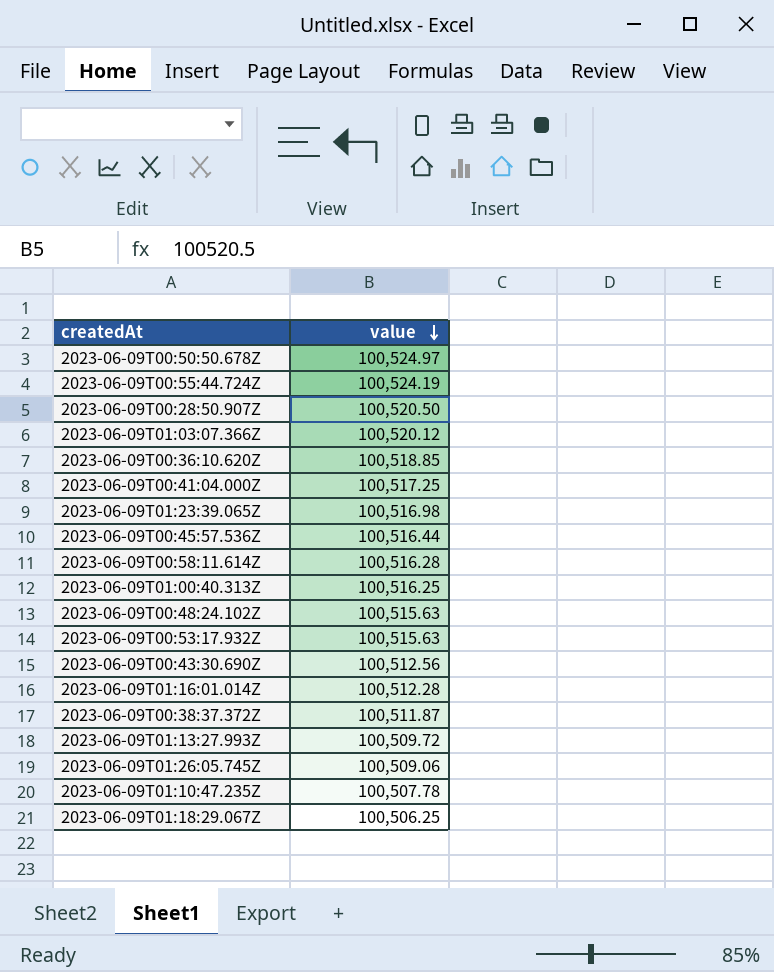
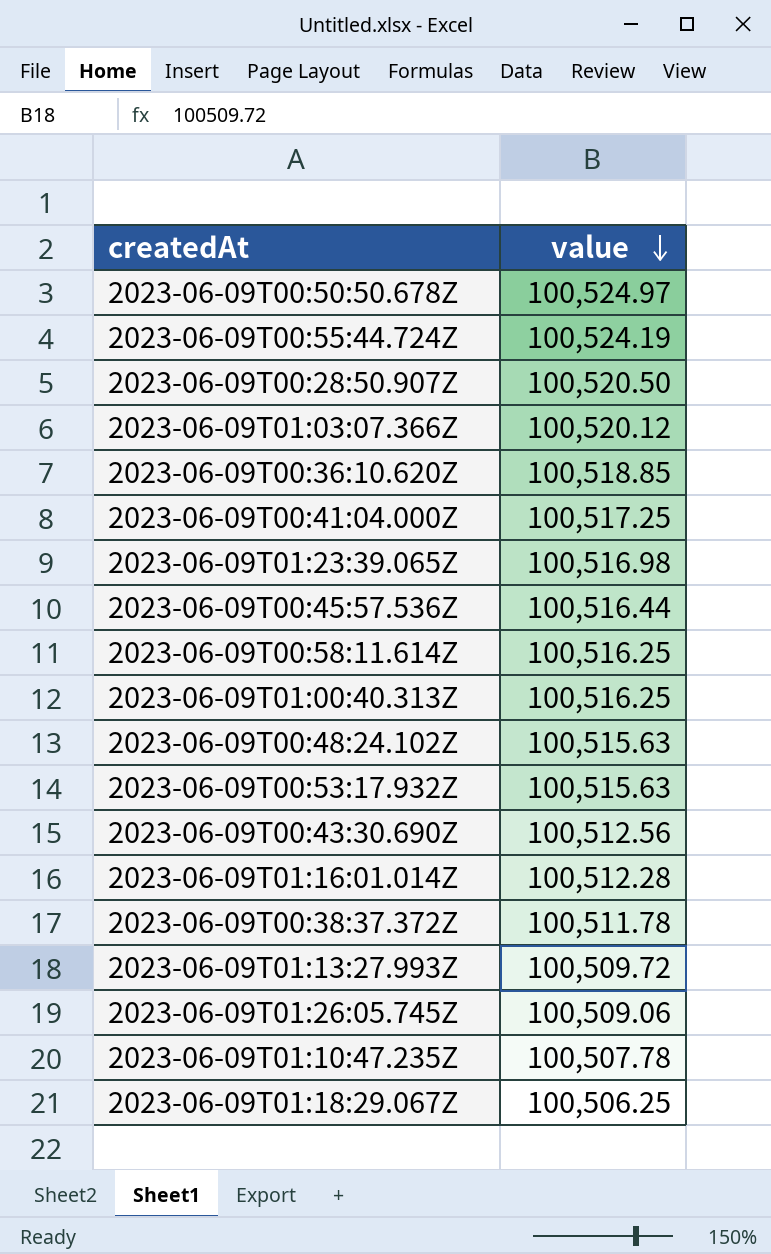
2023-06-09T00:58:11.614Z | value: 100,516.28 -> 100,516.25
2023-06-09T00:38:37.372Z | value: 100,511.87 -> 100,511.78

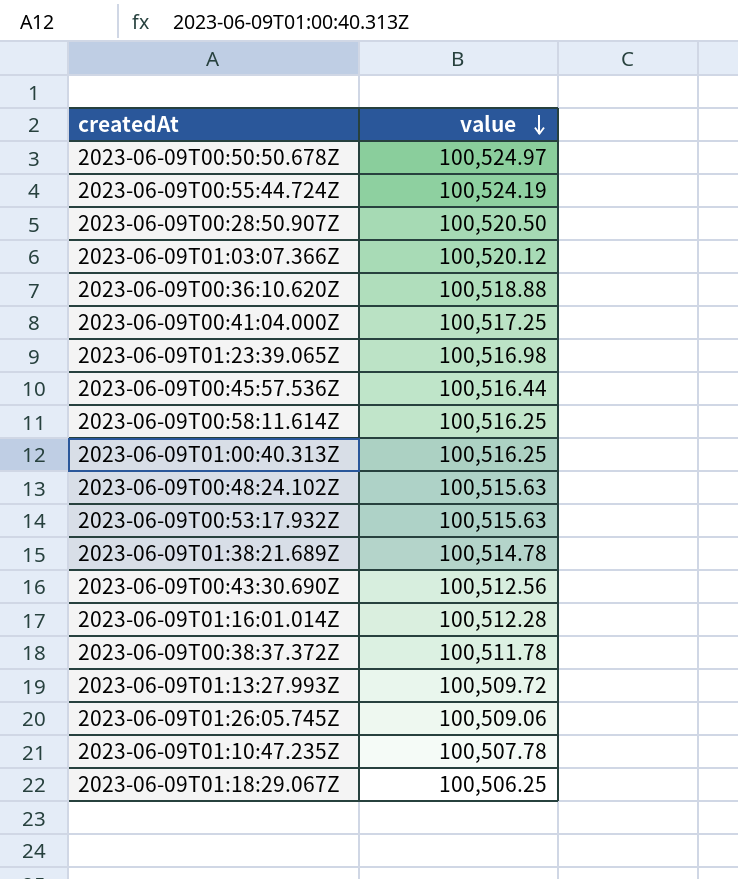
2023-06-09T00:36:10.620Z | value: 100,518.85 -> 100,518.88
row 2023-06-09T01:38:21.689Z: none -> 100,514.78

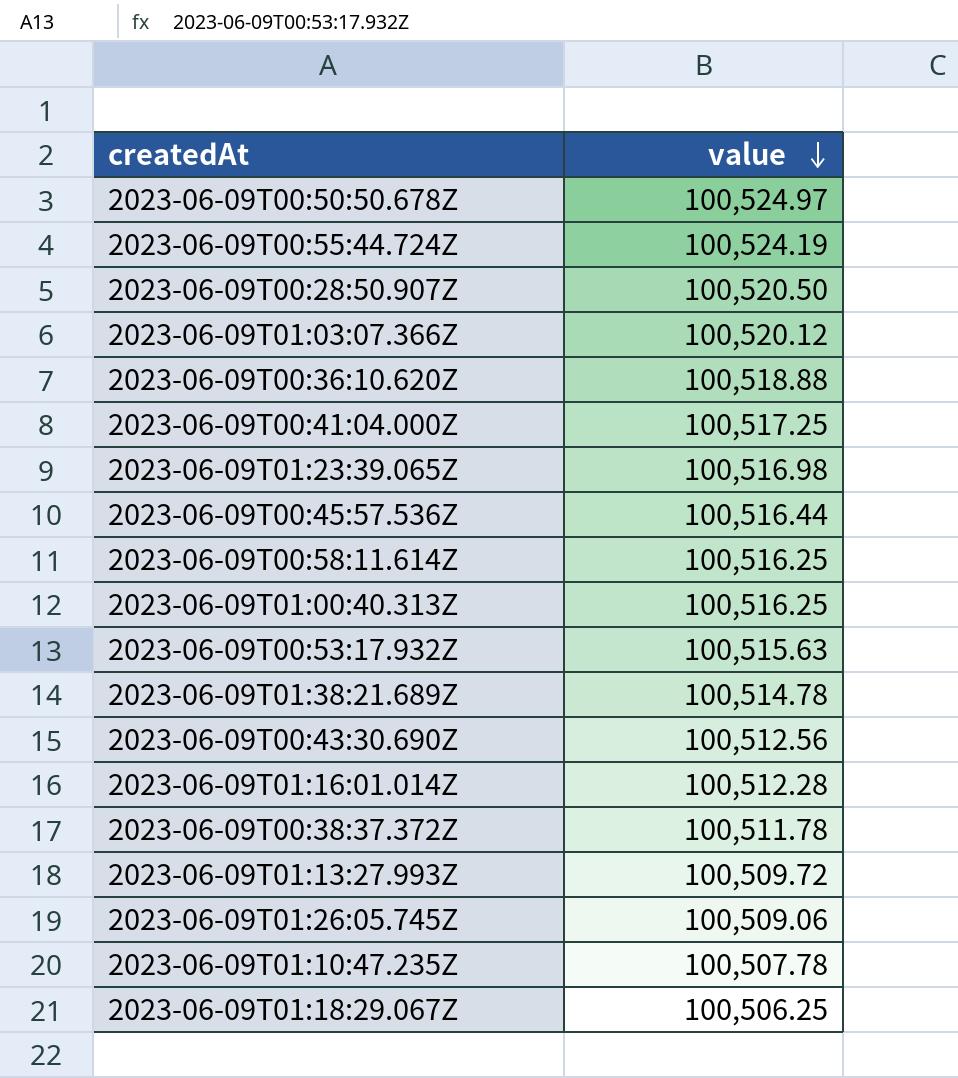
row 2023-06-09T00:48:24.102Z: 100,515.63 -> none

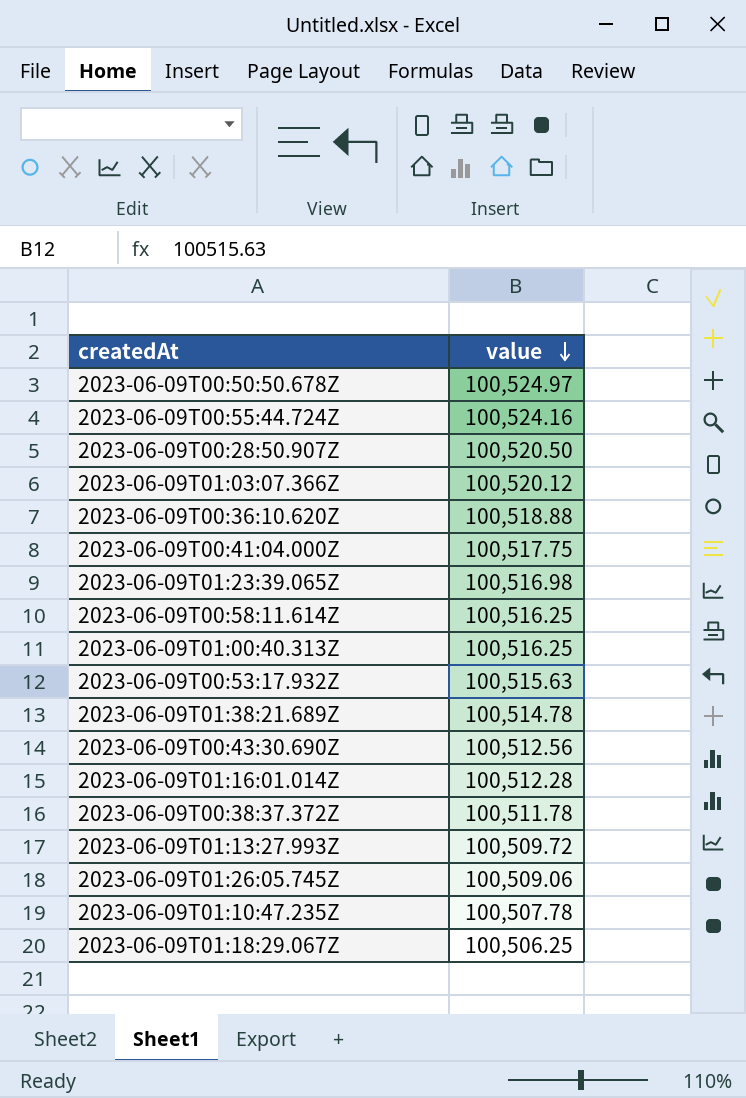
row 2023-06-09T00:45:57.536Z: 100,516.44 -> none
2023-06-09T00:55:44.724Z | value: 100,524.19 -> 100,524.16
2023-06-09T00:41:04.000Z | value: 100,517.25 -> 100,517.75

